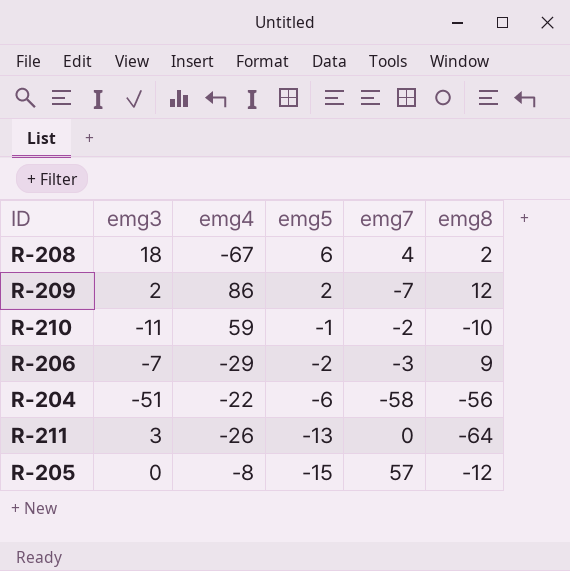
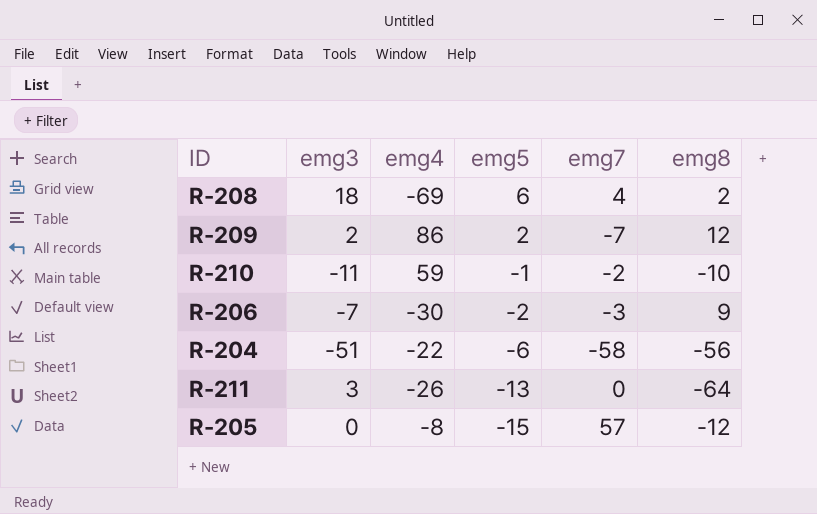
R-208 | emg4: -67 -> -69
R-206 | emg4: -29 -> -30

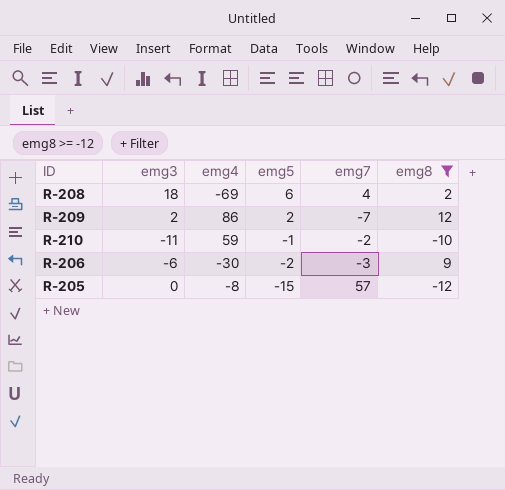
filter: none -> emg8 >= -12
R-206 | emg3: -7 -> -6

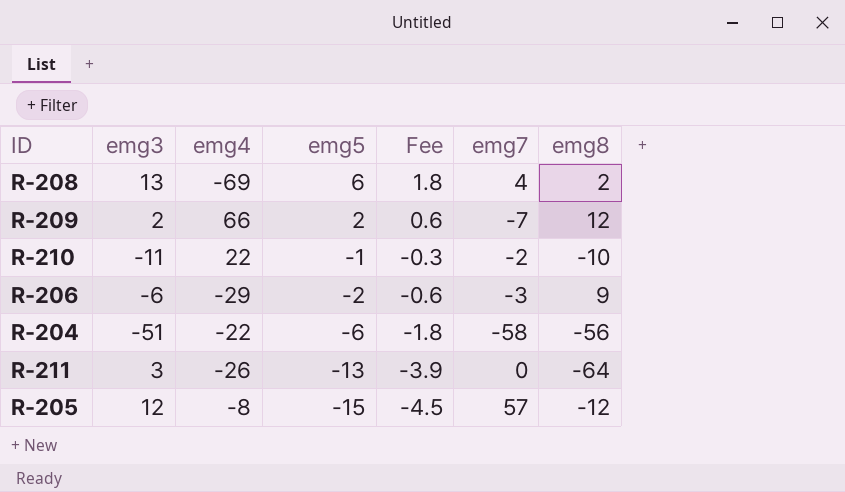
filter: emg8 >= -12 -> none
column Fee | formula: none -> [emg5] * 0.3
R-208 | emg3: 18 -> 13
R-209 | emg4: 86 -> 66
R-210 | emg4: 59 -> 22
R-206 | emg4: -30 -> -29
R-205 | emg3: 0 -> 12

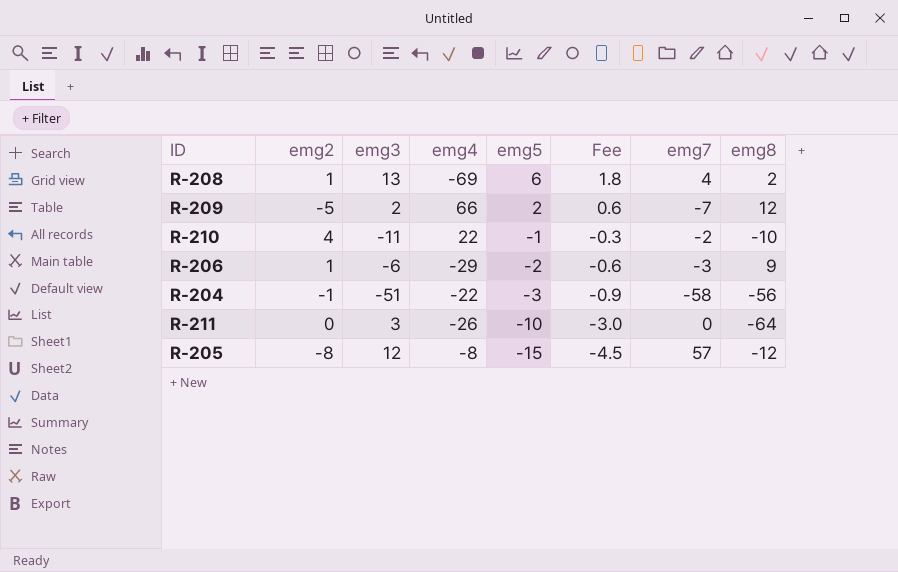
column emg2 | position: none -> 2
R-204 | emg5: -6 -> -3
R-204 | Fee: -1.8 -> -0.9
R-211 | emg5: -13 -> -10
R-211 | Fee: -3.9 -> -3.0

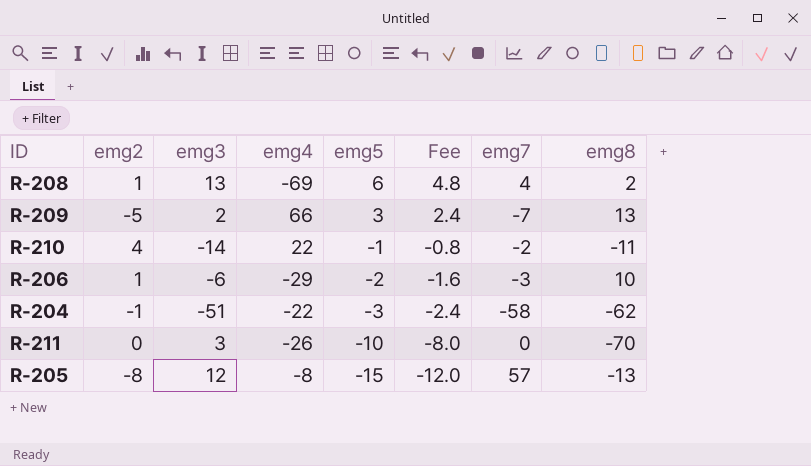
column Fee | formula: [emg5] * 0.3 -> [emg5] * 0.8
R-209 | emg5: 2 -> 3
R-209 | emg8: 12 -> 13
R-210 | emg3: -11 -> -14
R-210 | emg8: -10 -> -11
R-206 | emg8: 9 -> 10
R-204 | emg8: -56 -> -62
R-211 | emg8: -64 -> -70
R-205 | emg8: -12 -> -13

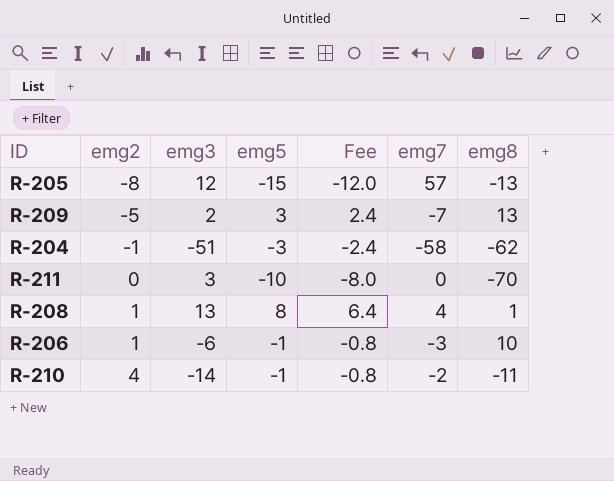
row order: emg5 descending -> emg2 ascending
column emg4 | position: 4 -> none
R-208 | emg5: 6 -> 8
R-208 | Fee: 4.8 -> 6.4
R-208 | emg8: 2 -> 1
R-206 | emg5: -2 -> -1
R-206 | Fee: -1.6 -> -0.8

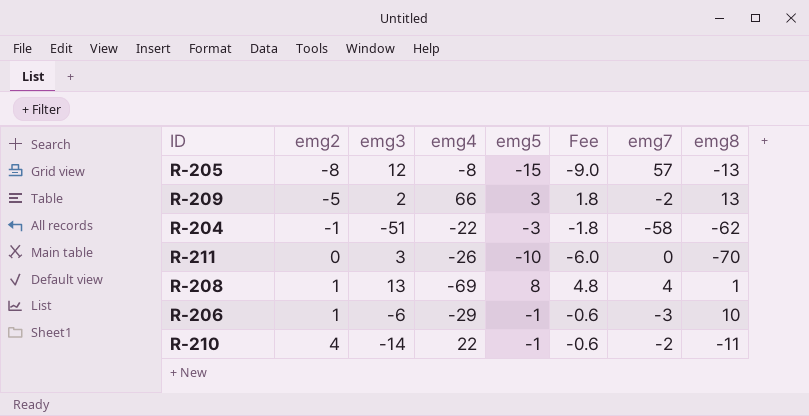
column emg4 | position: none -> 4
column Fee | formula: [emg5] * 0.8 -> [emg5] * 0.6
R-209 | emg7: -7 -> -2

